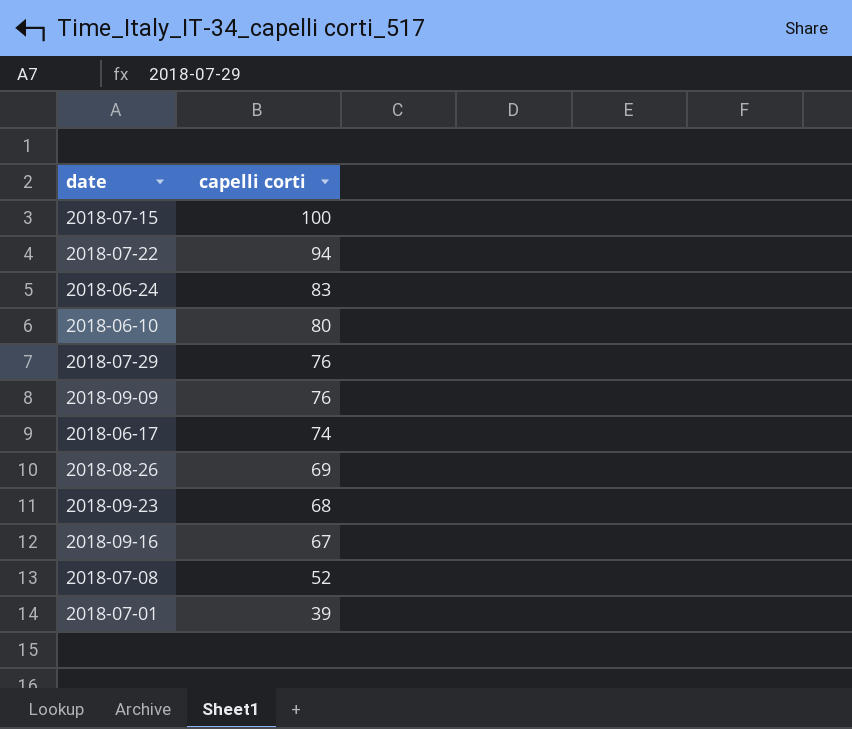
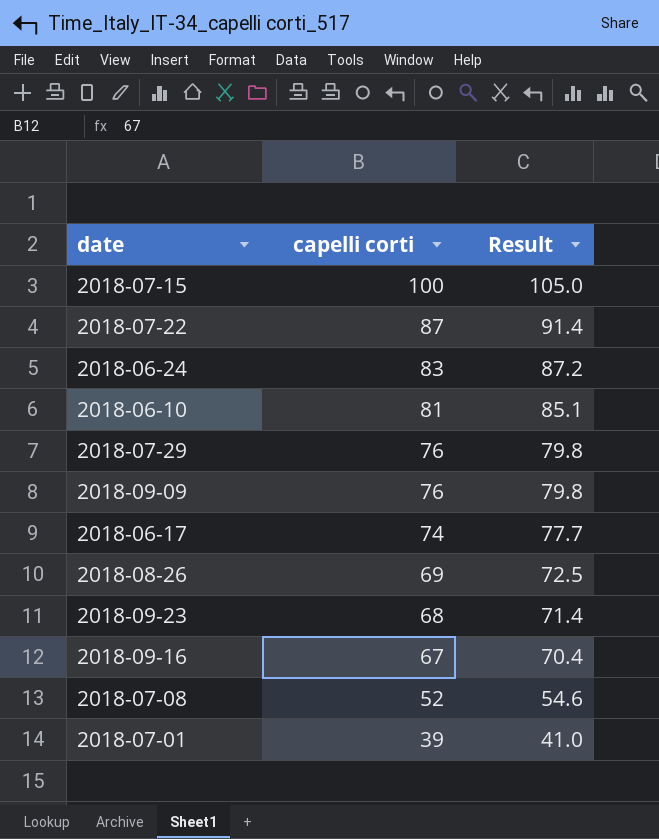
column Result | formula: none -> [capelli corti] * 1.05
2018-07-22 | capelli corti: 94 -> 87
2018-06-10 | capelli corti: 80 -> 81

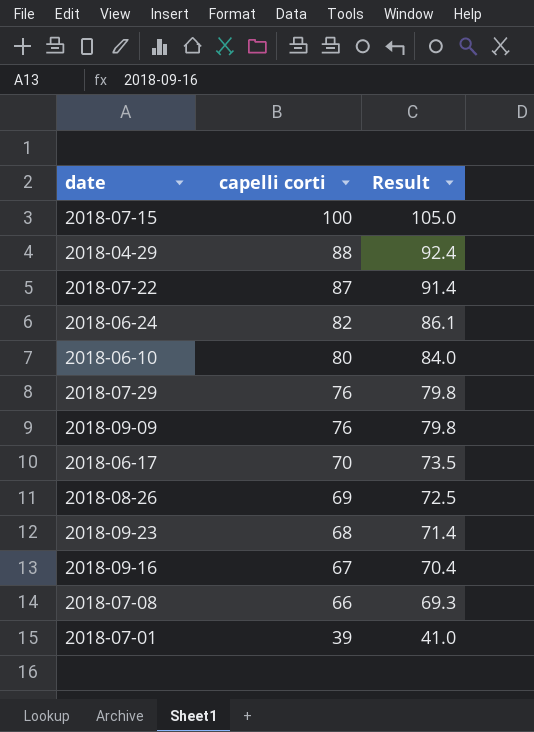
row 2018-04-29: none -> 88 | 92.4
2018-06-24 | capelli corti: 83 -> 82
2018-06-24 | Result: 87.2 -> 86.1
2018-06-10 | capelli corti: 81 -> 80
2018-06-10 | Result: 85.1 -> 84.0
2018-06-17 | capelli corti: 74 -> 70
2018-06-17 | Result: 77.7 -> 73.5
2018-07-08 | capelli corti: 52 -> 66
2018-07-08 | Result: 54.6 -> 69.3

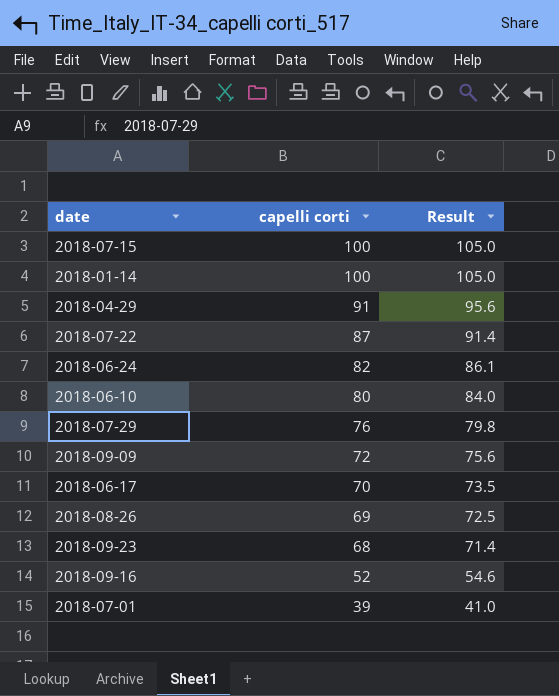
row 2018-07-08: 66 | 69.3 -> none
row 2018-01-14: none -> 100 | 105.0
2018-04-29 | capelli corti: 88 -> 91
2018-04-29 | Result: 92.4 -> 95.6
2018-09-09 | capelli corti: 76 -> 72
2018-09-09 | Result: 79.8 -> 75.6
2018-09-16 | capelli corti: 67 -> 52
2018-09-16 | Result: 70.4 -> 54.6

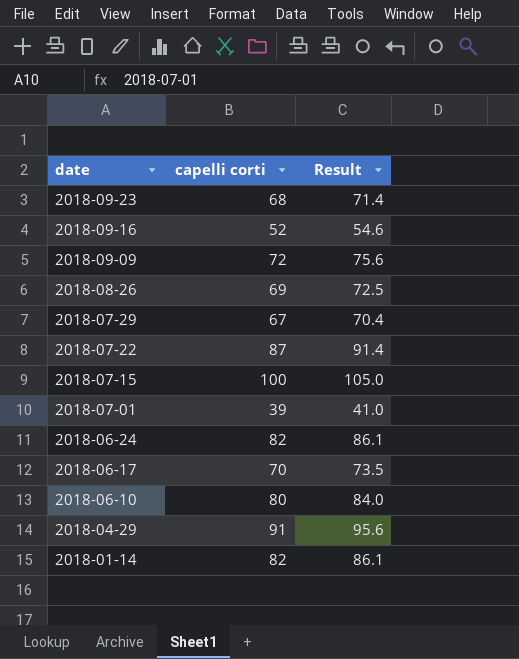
row order: capelli corti descending -> date descending
2018-07-29 | capelli corti: 76 -> 67
2018-07-29 | Result: 79.8 -> 70.4
2018-01-14 | capelli corti: 100 -> 82
2018-01-14 | Result: 105.0 -> 86.1

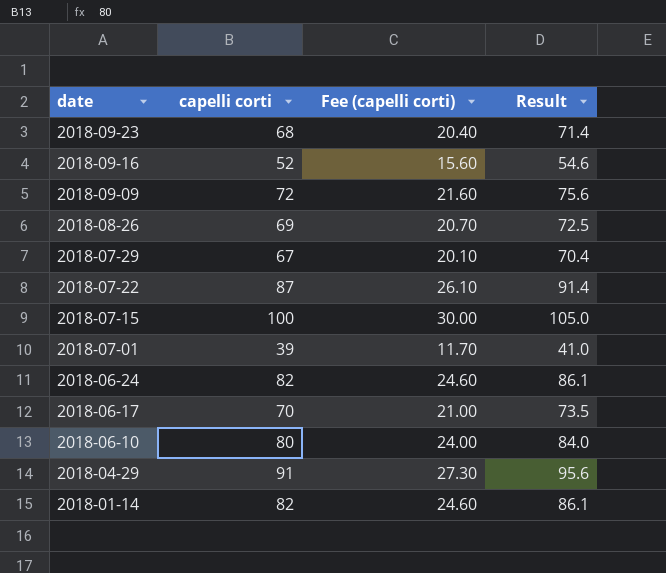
column Fee (capelli corti) | formula: none -> [capelli corti] * 0.3

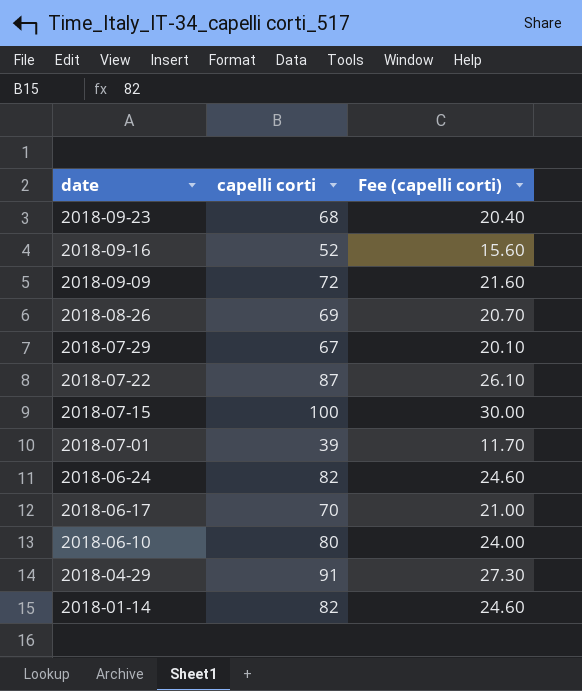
column Result | formula: [capelli corti] * 1.05 -> none

